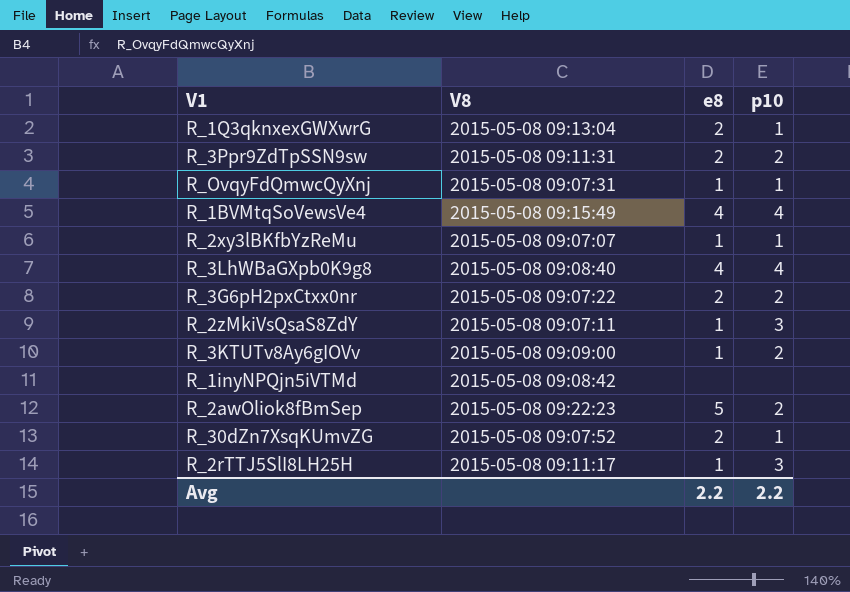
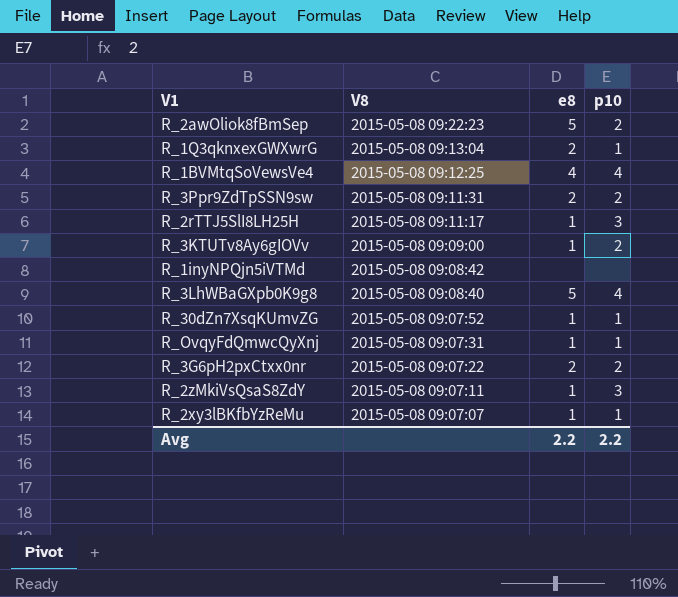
row order: none -> V8 descending
R_1BVMtqSoVewsVe4 | V8: 2015-05-08 09:15:49 -> 2015-05-08 09:12:25
R_3LhWBaGXpb0K9g8 | e8: 4 -> 5
R_30dZn7XsqKUmvZG | e8: 2 -> 1

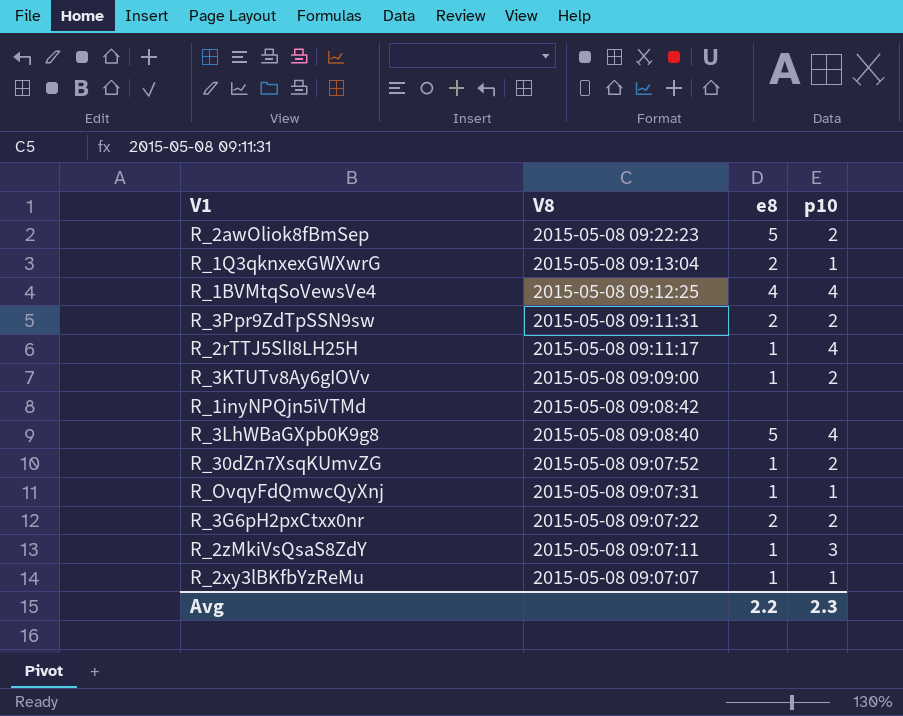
R_2rTTJ5SlI8LH25H | p10: 3 -> 4
R_30dZn7XsqKUmvZG | p10: 1 -> 2
Avg | p10: 2.2 -> 2.3

